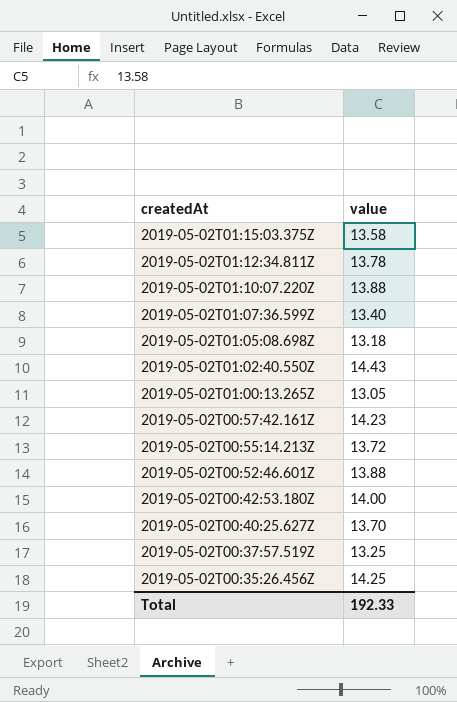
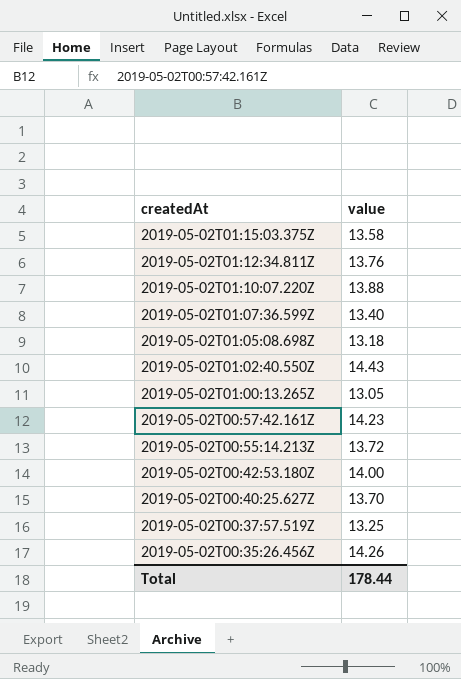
row 2019-05-02T00:52:46.601Z: 13.88 -> none
2019-05-02T01:12:34.811Z | value: 13.78 -> 13.76
2019-05-02T00:35:26.456Z | value: 14.25 -> 14.26
Total | value: 192.33 -> 178.44

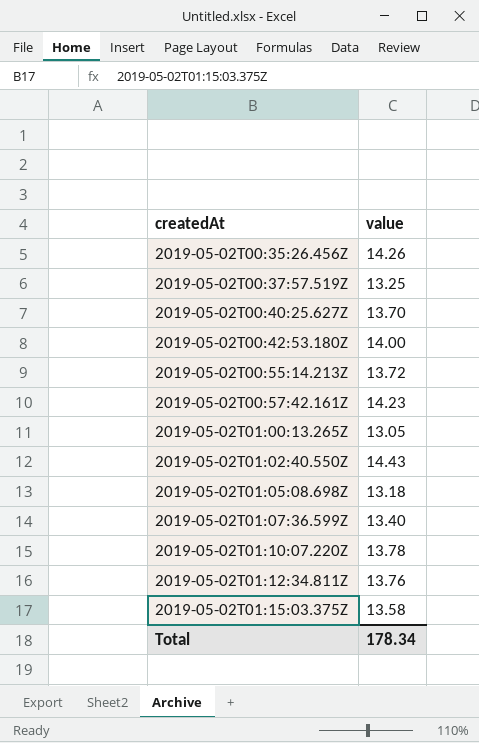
row order: createdAt descending -> createdAt ascending
2019-05-02T01:10:07.220Z | value: 13.88 -> 13.78
Total | value: 178.44 -> 178.34

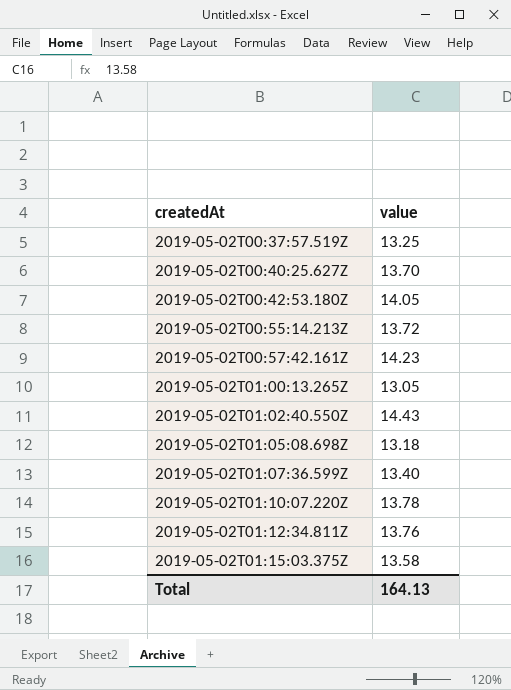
row 2019-05-02T00:35:26.456Z: 14.26 -> none
2019-05-02T00:42:53.180Z | value: 14.00 -> 14.05
Total | value: 178.34 -> 164.13

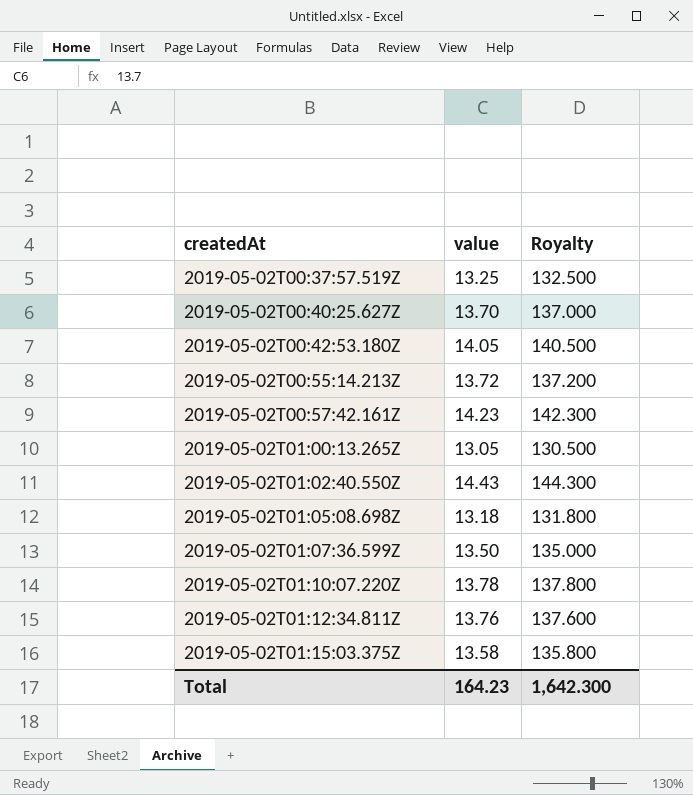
column Royalty | formula: none -> [value] * 10
2019-05-02T01:07:36.599Z | value: 13.40 -> 13.50
Total | value: 164.13 -> 164.23

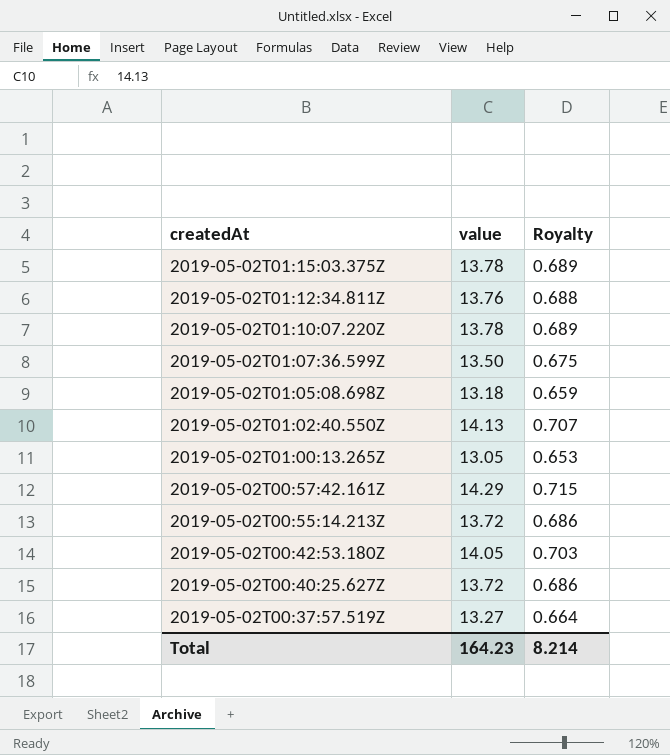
row order: createdAt ascending -> createdAt descending
column Royalty | formula: [value] * 10 -> [value] * 0.05
2019-05-02T01:15:03.375Z | value: 13.58 -> 13.78
2019-05-02T01:02:40.550Z | value: 14.43 -> 14.13
2019-05-02T00:57:42.161Z | value: 14.23 -> 14.29
2019-05-02T00:40:25.627Z | value: 13.70 -> 13.72
2019-05-02T00:37:57.519Z | value: 13.25 -> 13.27
Total | Royalty: 1,642.300 -> 8.214

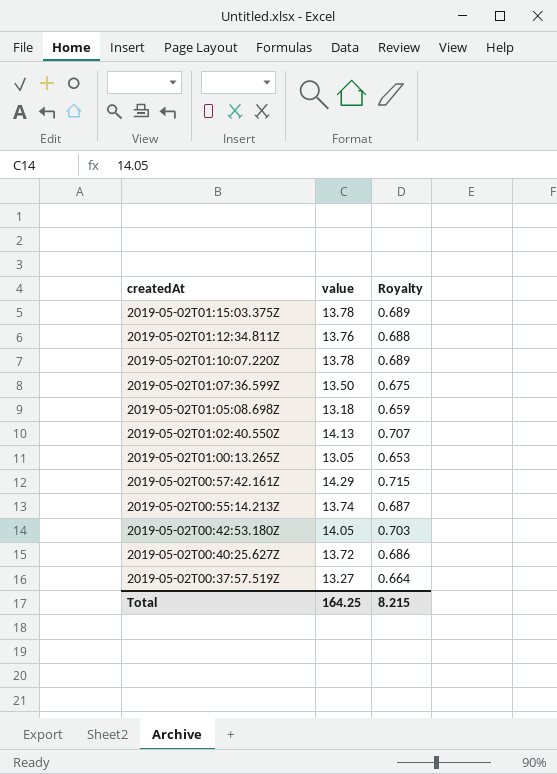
2019-05-02T00:55:14.213Z | value: 13.72 -> 13.74
2019-05-02T00:55:14.213Z | Royalty: 0.686 -> 0.687
Total | value: 164.23 -> 164.25
Total | Royalty: 8.214 -> 8.215

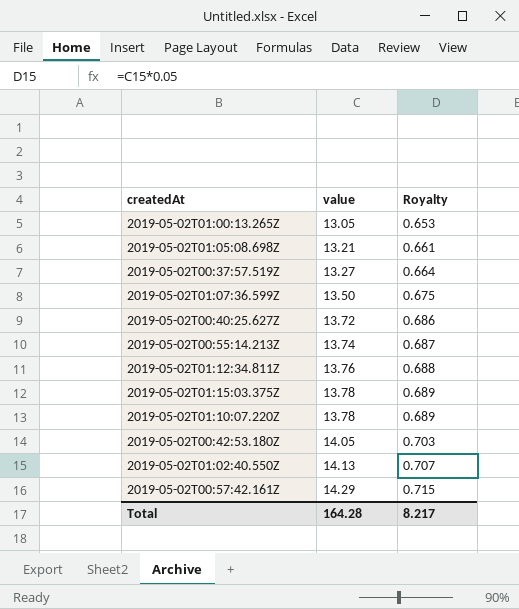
row order: createdAt descending -> value ascending
2019-05-02T01:05:08.698Z | value: 13.18 -> 13.21
2019-05-02T01:05:08.698Z | Royalty: 0.659 -> 0.661
Total | value: 164.25 -> 164.28
Total | Royalty: 8.215 -> 8.217

